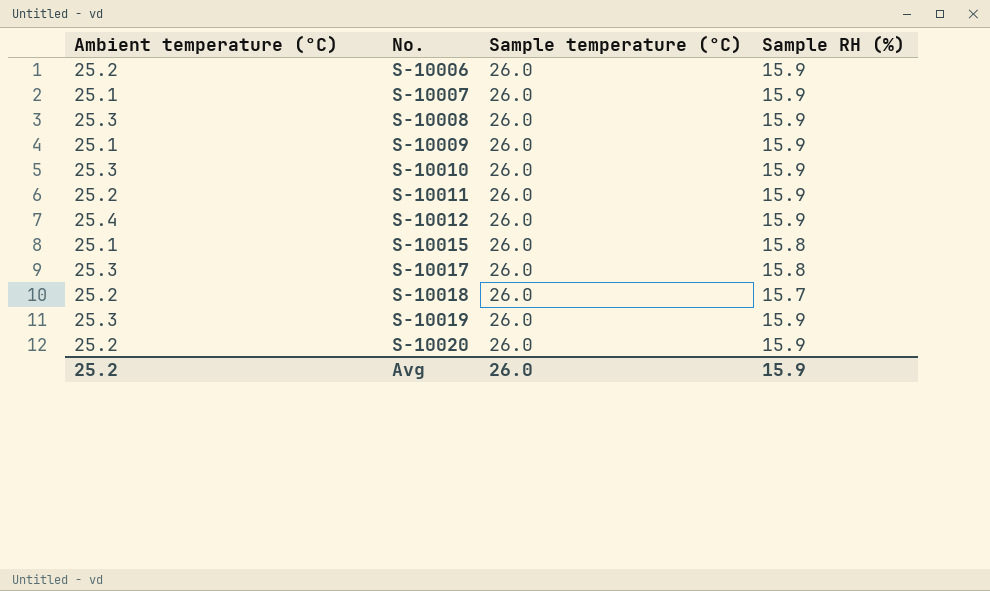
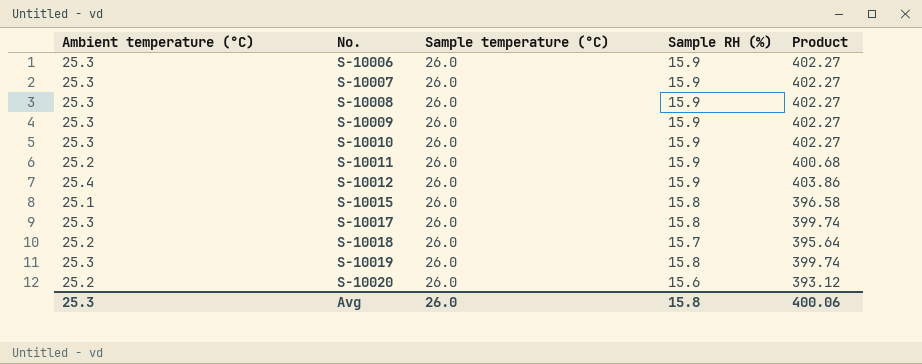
column Product | formula: none -> [Ambient temperature (°C)] * [Sample RH (%)]
S-10006 | Ambient temperature (°C): 25.2 -> 25.3
S-10007 | Ambient temperature (°C): 25.1 -> 25.3
S-10009 | Ambient temperature (°C): 25.1 -> 25.3
S-10019 | Sample RH (%): 15.9 -> 15.8
S-10020 | Sample RH (%): 15.9 -> 15.6
Avg | Ambient temperature (°C): 25.2 -> 25.3
Avg | Sample RH (%): 15.9 -> 15.8

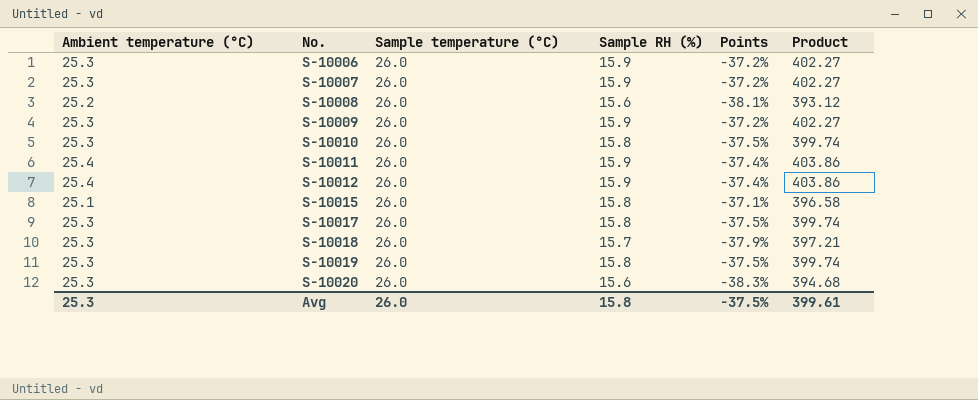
column Points | formula: none -> ([Sample RH (%)] - [Ambient temperature (°C)]) / [Ambient temperature (°C)]
S-10008 | Ambient temperature (°C): 25.3 -> 25.2
S-10008 | Sample RH (%): 15.9 -> 15.6
S-10008 | Product: 402.27 -> 393.12
S-10010 | Sample RH (%): 15.9 -> 15.8
S-10010 | Product: 402.27 -> 399.74
S-10011 | Ambient temperature (°C): 25.2 -> 25.4
S-10011 | Product: 400.68 -> 403.86
S-10018 | Ambient temperature (°C): 25.2 -> 25.3
S-10018 | Product: 395.64 -> 397.21
S-10020 | Ambient temperature (°C): 25.2 -> 25.3
S-10020 | Product: 393.12 -> 394.68
Avg | Product: 400.06 -> 399.61

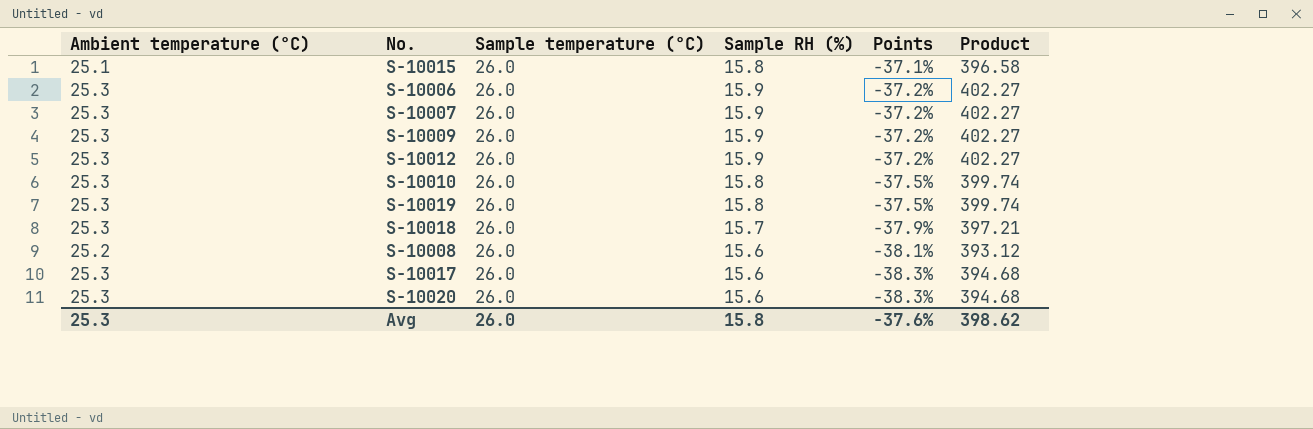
row order: No. ascending -> Points descending
row S-10011: 25.4 | 26.0 | 15.9 | -37.4% | 403.86 -> none
S-10012 | Ambient temperature (°C): 25.4 -> 25.3
S-10012 | Points: -37.4% -> -37.2%
S-10012 | Product: 403.86 -> 402.27
S-10017 | Sample RH (%): 15.8 -> 15.6
S-10017 | Points: -37.5% -> -38.3%
S-10017 | Product: 399.74 -> 394.68
Avg | Points: -37.5% -> -37.6%
Avg | Product: 399.61 -> 398.62

